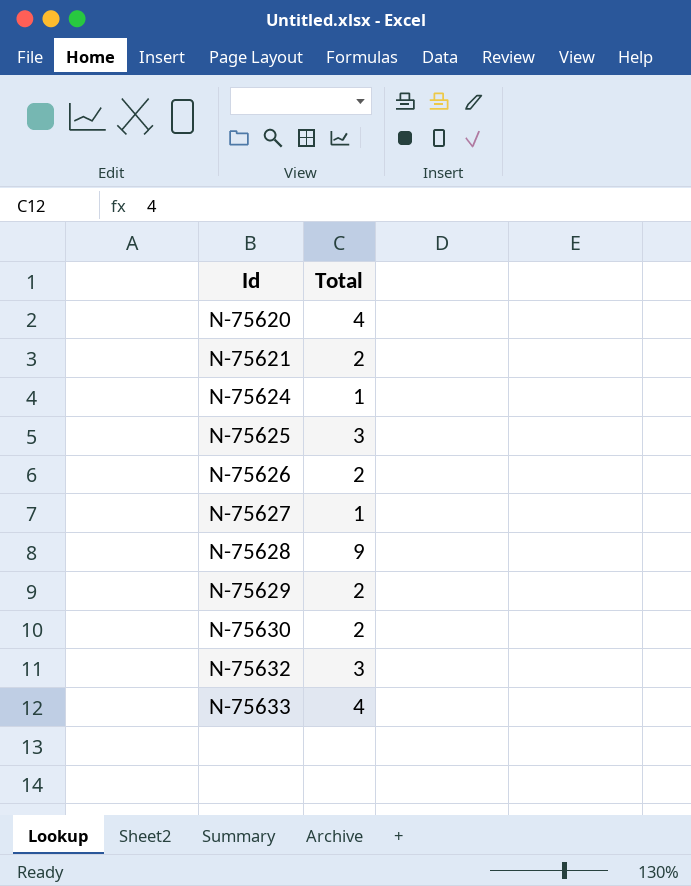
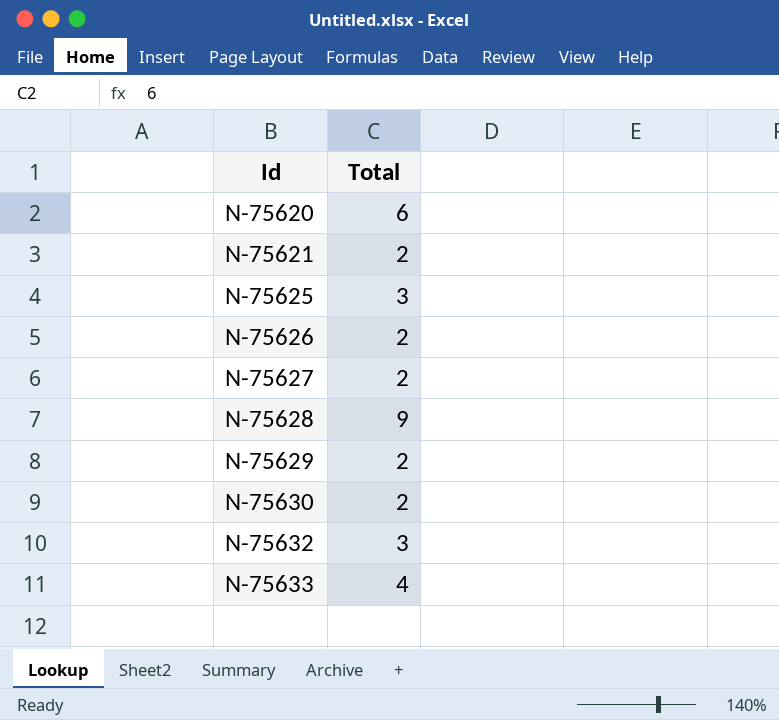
row N-75624: 1 -> none
N-75620 | Total: 4 -> 6
N-75627 | Total: 1 -> 2

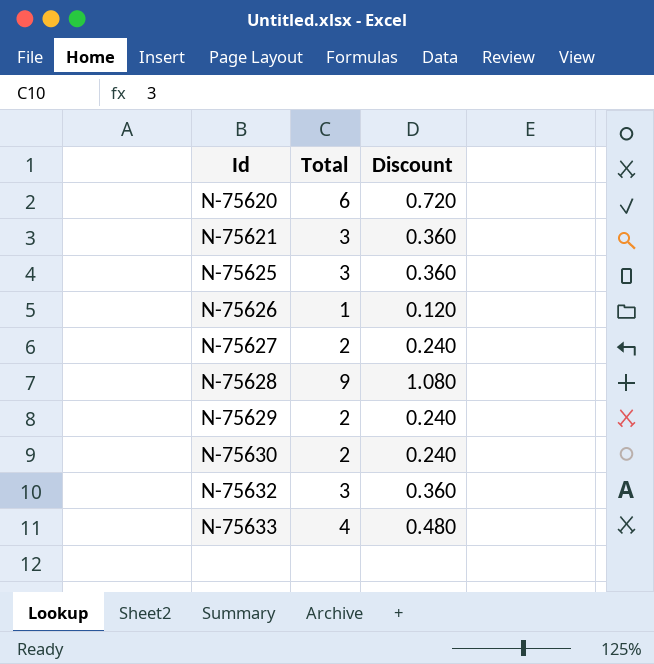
column Discount | formula: none -> [Total] * 0.12
N-75621 | Total: 2 -> 3
N-75626 | Total: 2 -> 1

